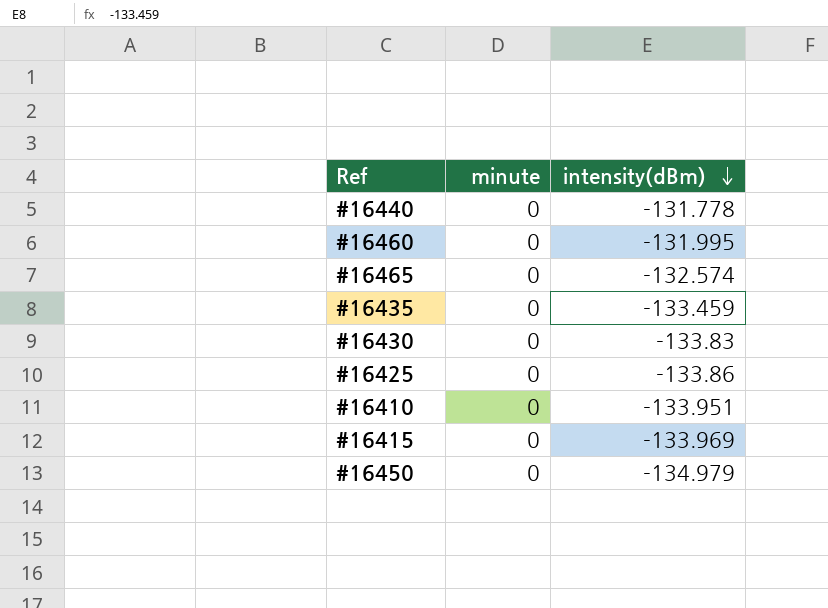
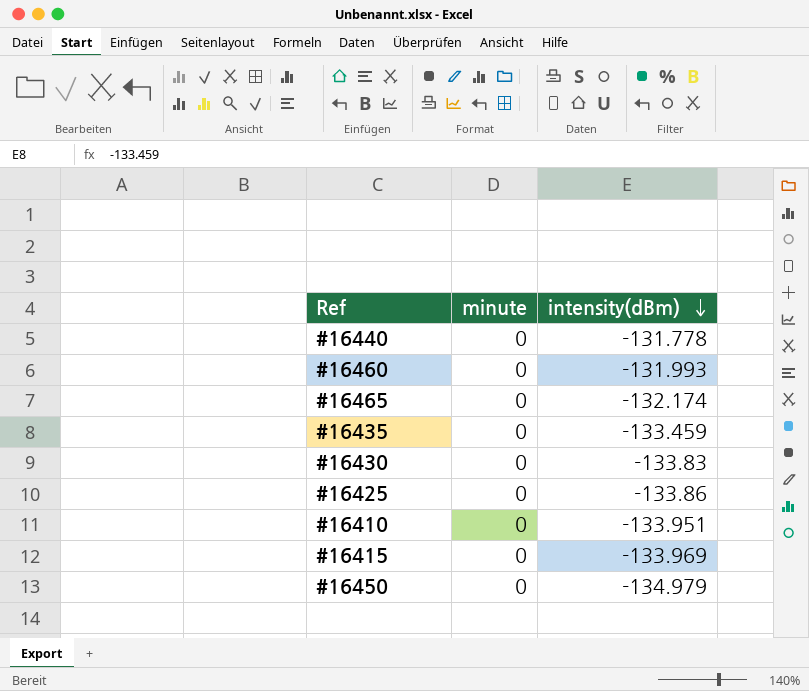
#16460 | intensity(dBm): -131.995 -> -131.993
#16465 | intensity(dBm): -132.574 -> -132.174

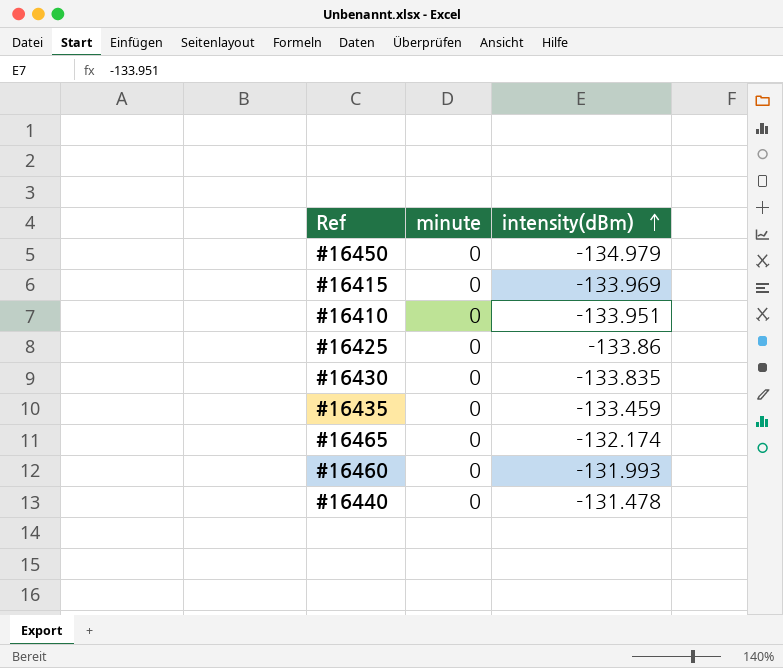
row order: intensity(dBm) descending -> intensity(dBm) ascending
#16430 | intensity(dBm): -133.83 -> -133.835
#16440 | intensity(dBm): -131.778 -> -131.478

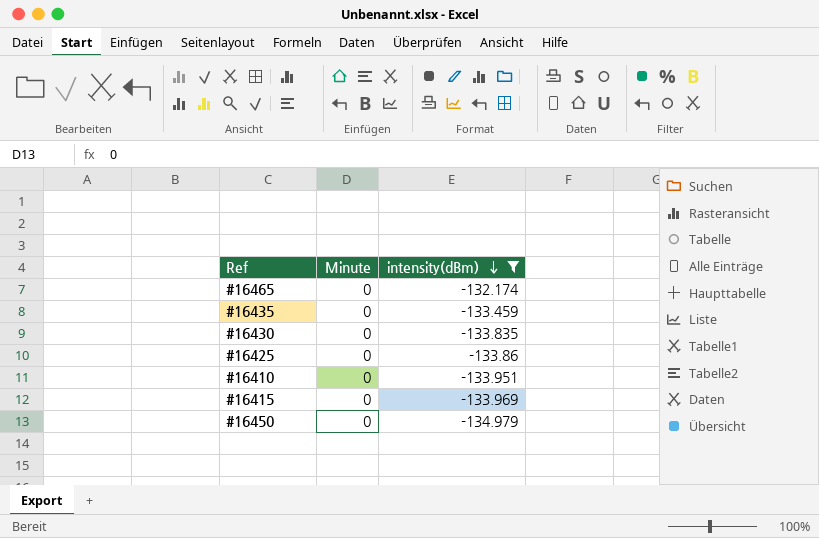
filter: none -> intensity(dBm) <= -132.174
row order: intensity(dBm) ascending -> intensity(dBm) descending
column name: minute -> Minute

